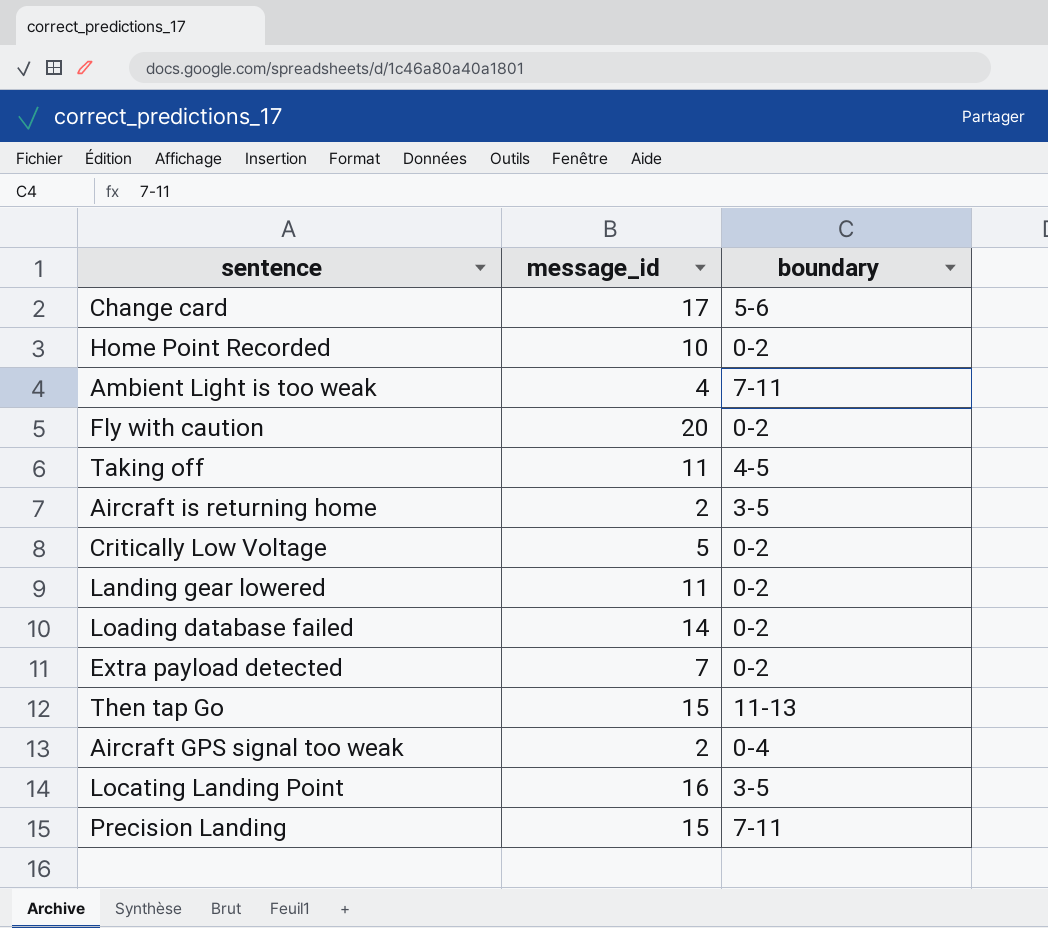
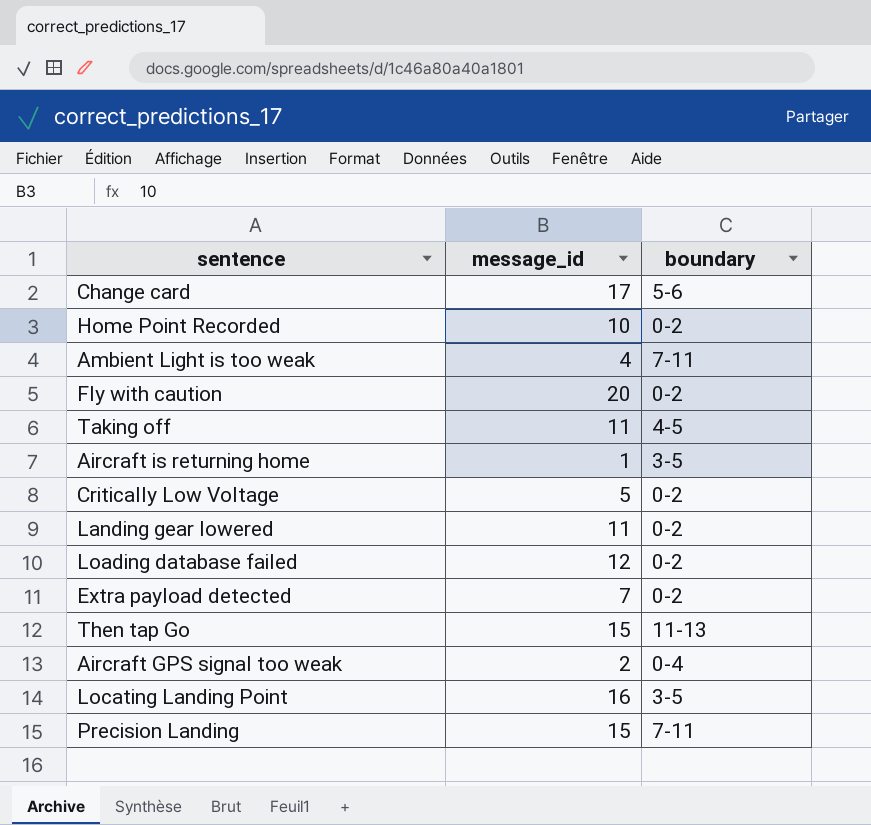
Aircraft is returning home | message_id: 2 -> 1
Loading database failed | message_id: 14 -> 12

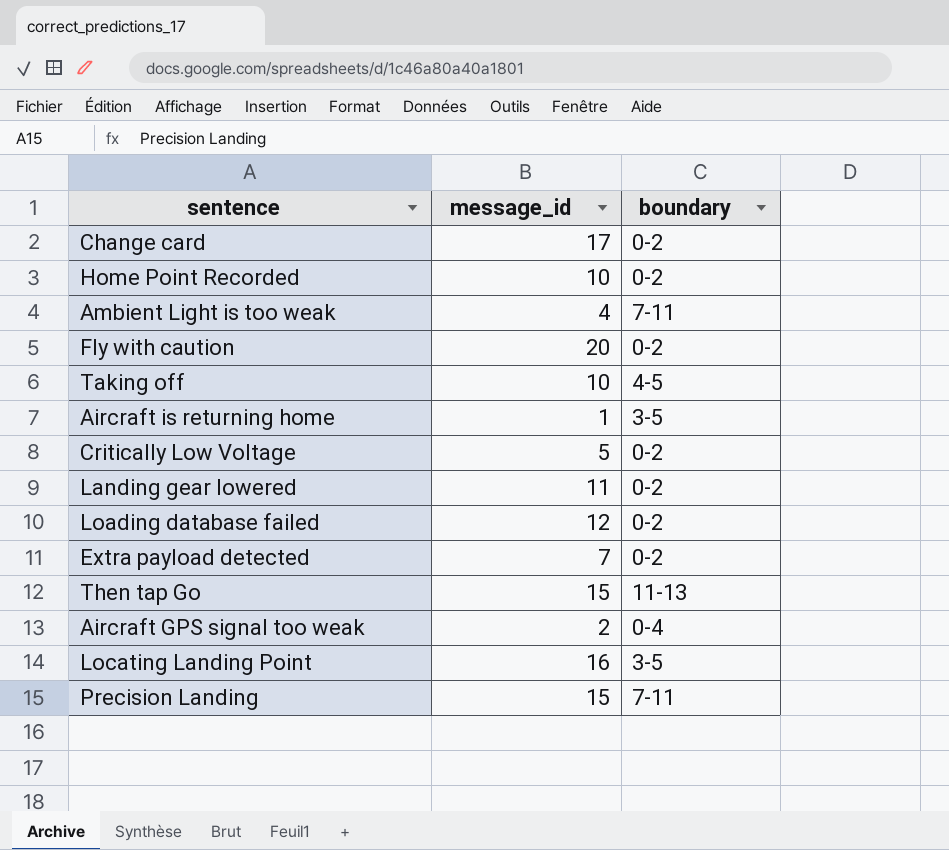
Change card | boundary: 5-6 -> 0-2
Taking off | message_id: 11 -> 10

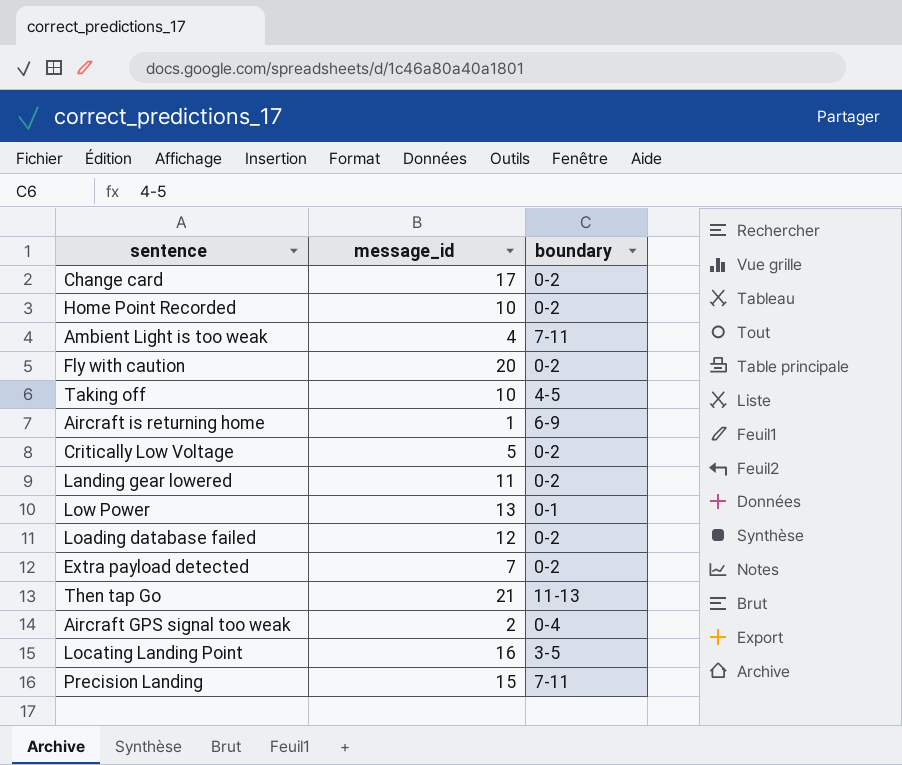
Aircraft is returning home | boundary: 3-5 -> 6-9
row Low Power: none -> 13 | 0-1
Then tap Go | message_id: 15 -> 21

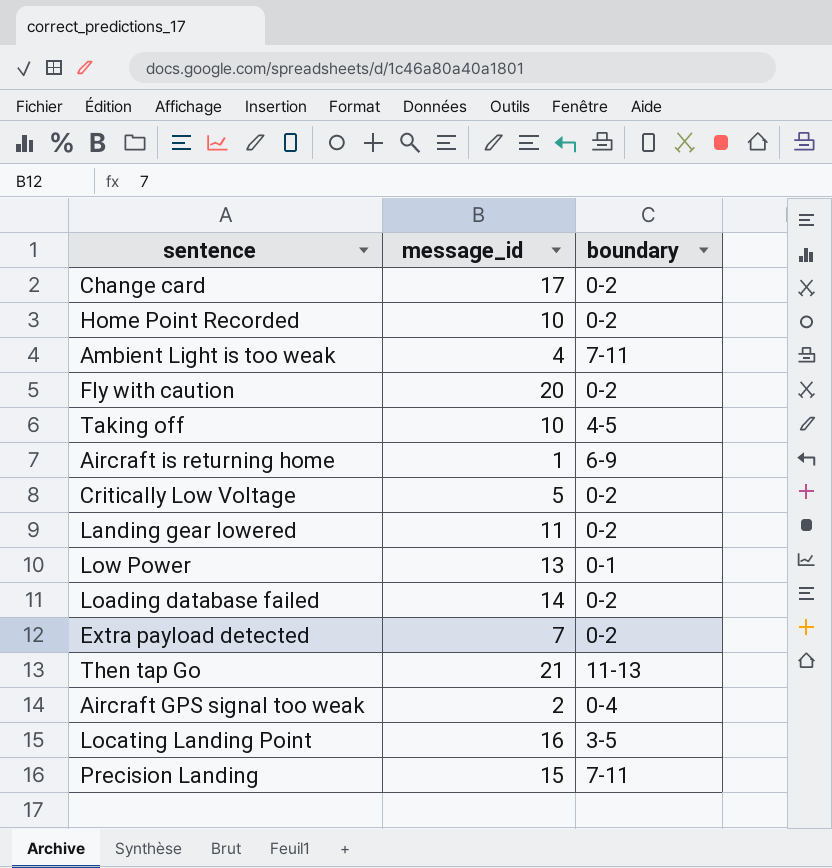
Loading database failed | message_id: 12 -> 14

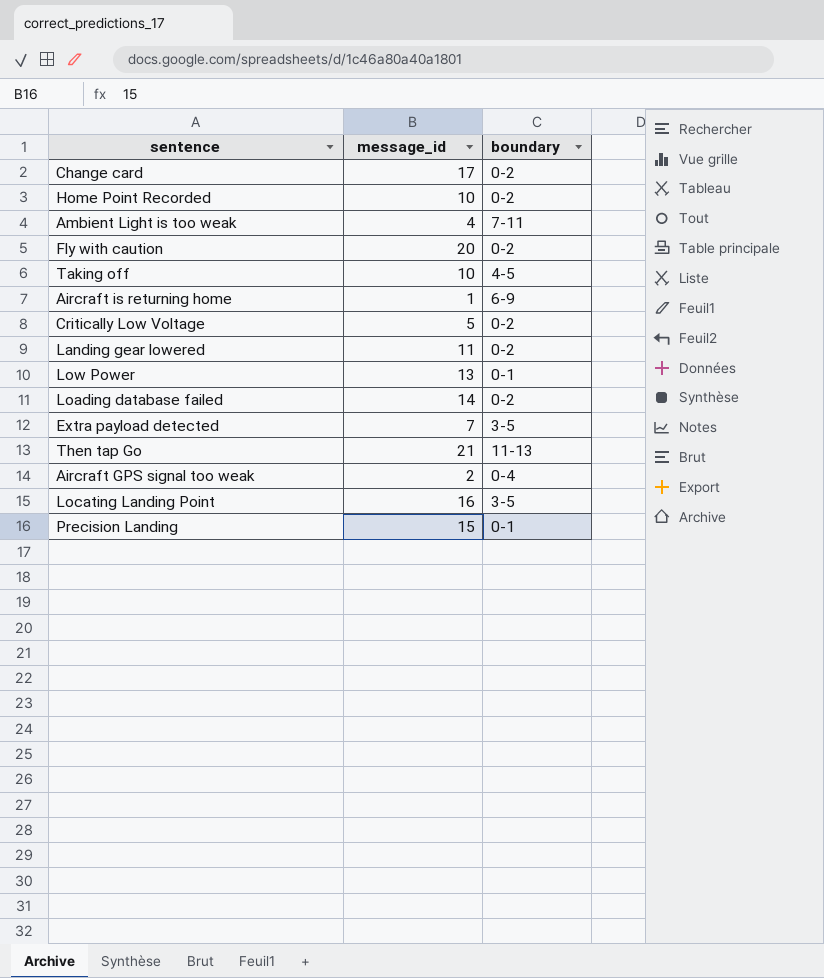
Extra payload detected | boundary: 0-2 -> 3-5
Precision Landing | boundary: 7-11 -> 0-1

